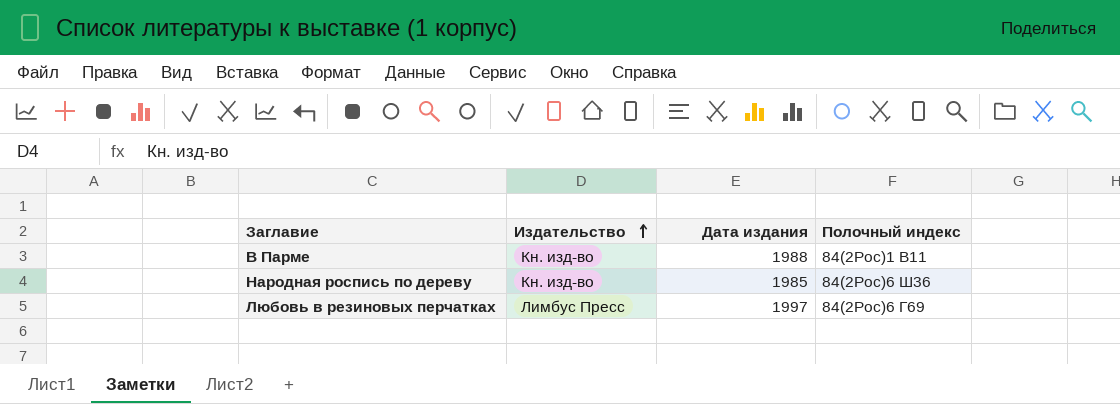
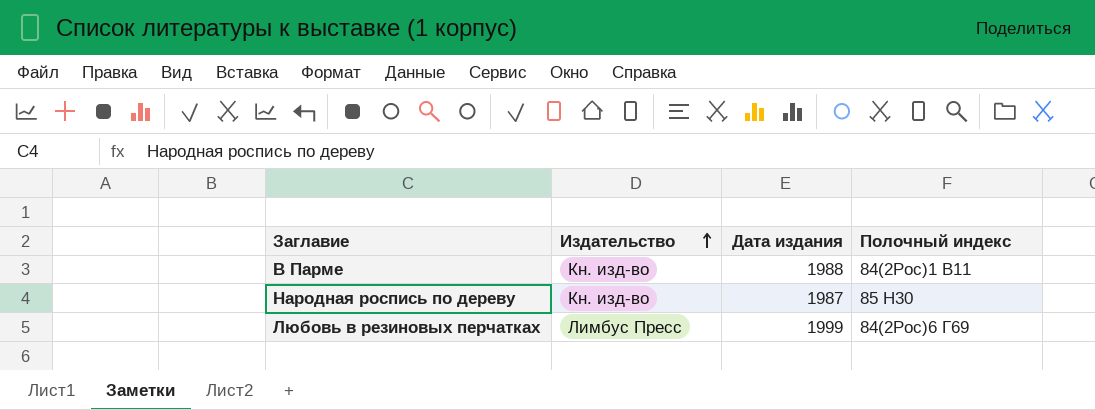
Народная роспись по дереву | Дата издания: 1985 -> 1987
Народная роспись по дереву | Полочный индекс: 84(2Рос)6 Ш36 -> 85 Н30
Любовь в резиновых перчатках | Дата издания: 1997 -> 1999

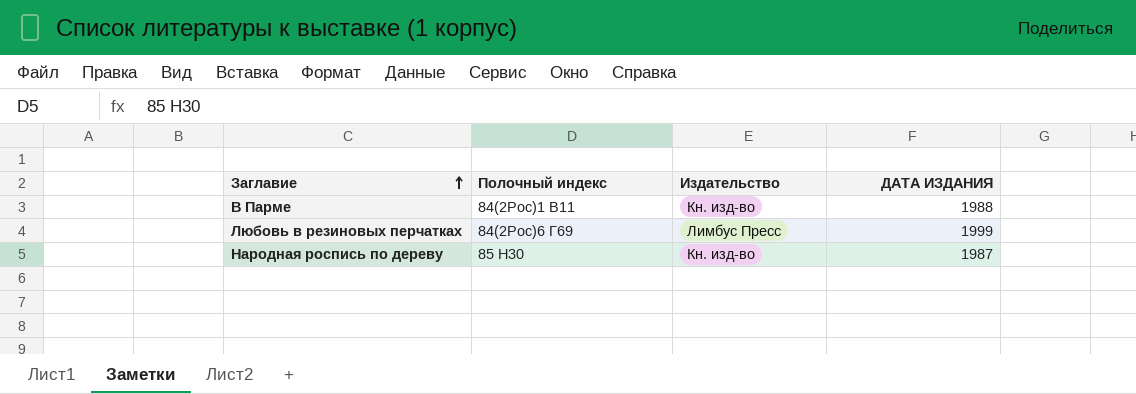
row order: Издательство ascending -> Заглавие ascending
column Полочный индекс | position: 4 -> 2
column name: Дата издания -> ДАТА ИЗДАНИЯ

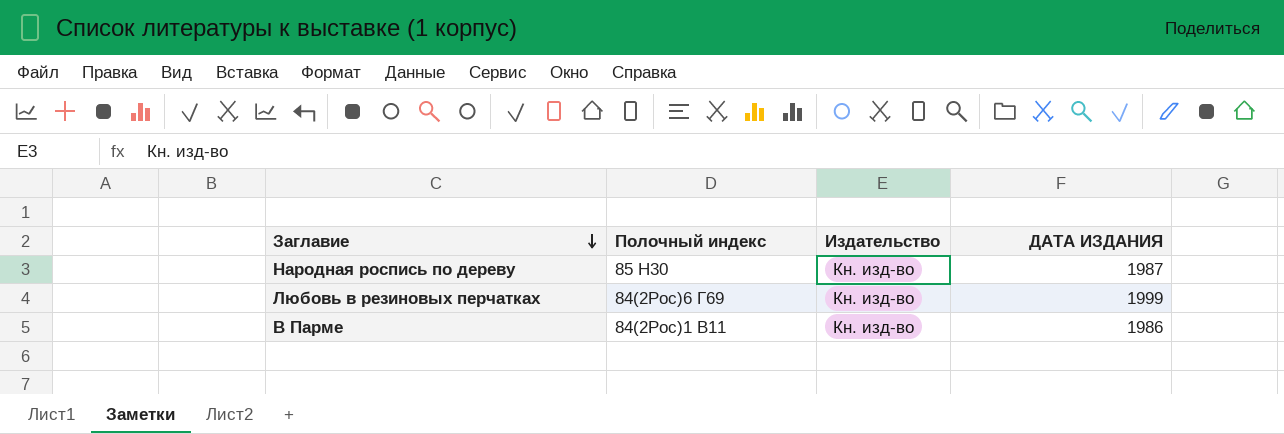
row order: Заглавие ascending -> Заглавие descending
Любовь в резиновых перчатках | Издательство: Лимбус Пресс -> Кн. изд-во
В Парме | ДАТА ИЗДАНИЯ: 1988 -> 1986

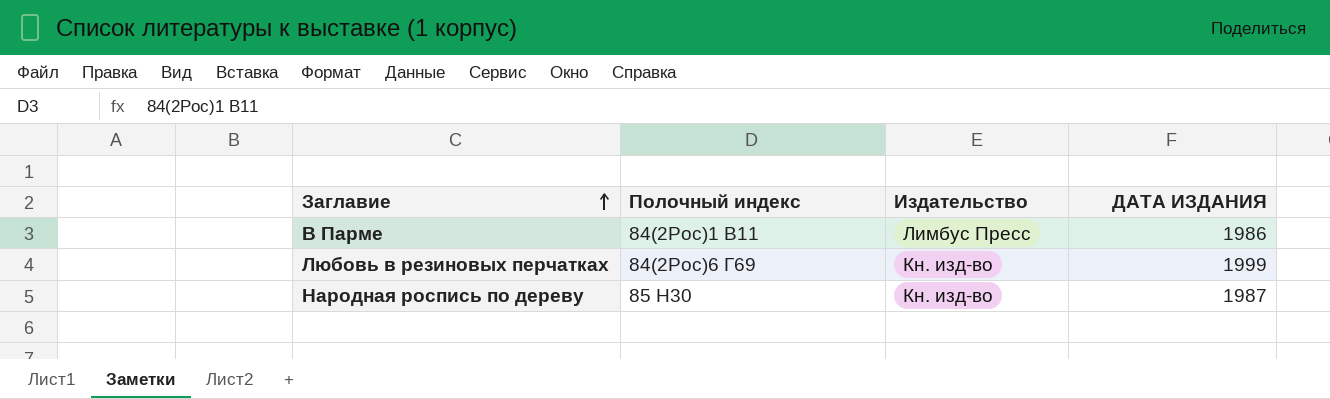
row order: Заглавие descending -> Заглавие ascending
В Парме | Издательство: Кн. изд-во -> Лимбус Пресс

